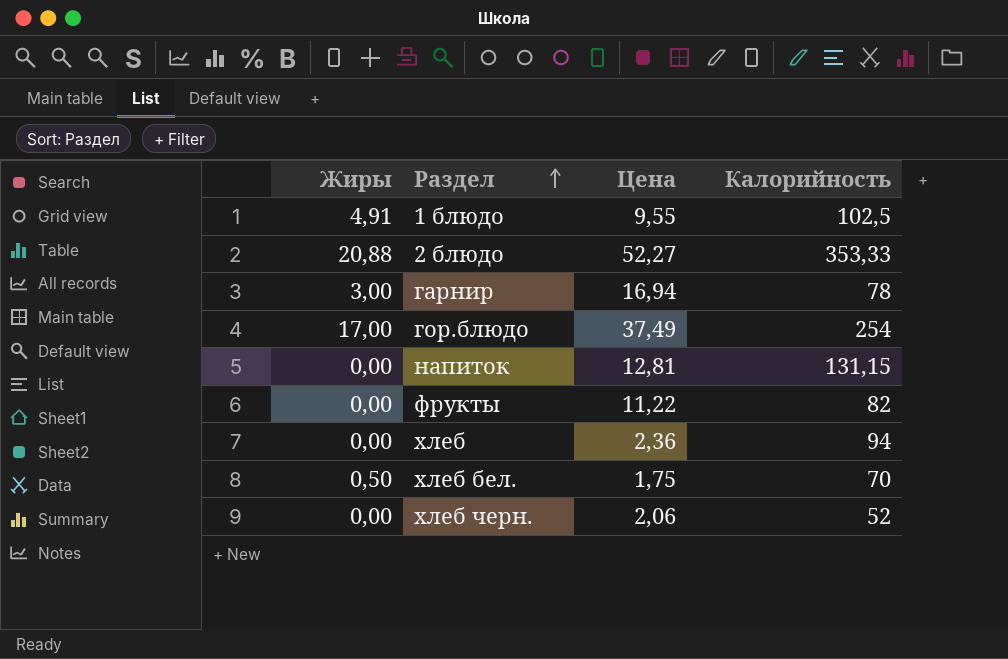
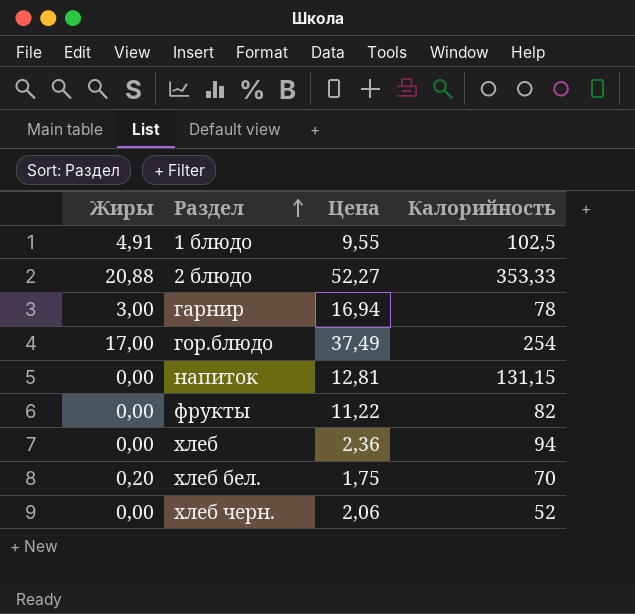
хлеб бел. | Жиры: 0,50 -> 0,20

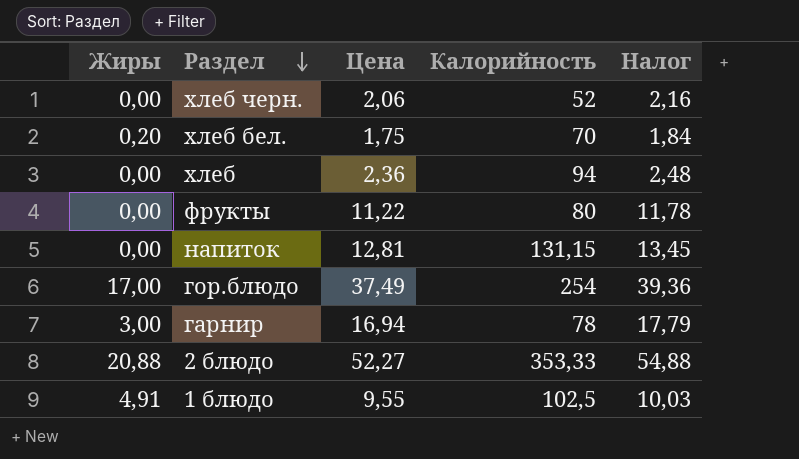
row order: Раздел ascending -> Раздел descending
column Налог | formula: none -> [Цена] * 1,05
фрукты | Калорийность: 82 -> 80

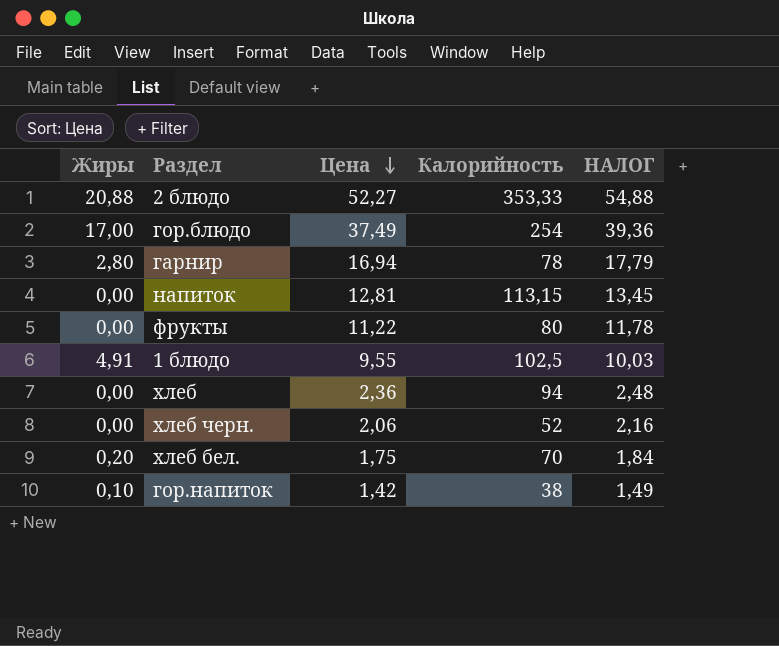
row order: Раздел descending -> Цена descending
column name: Налог -> НАЛОГ
гарнир | Жиры: 3,00 -> 2,80
напиток | Калорийность: 131,15 -> 113,15
row гор.напиток: none -> 0,10 | 1,42 | 38 | 1,49

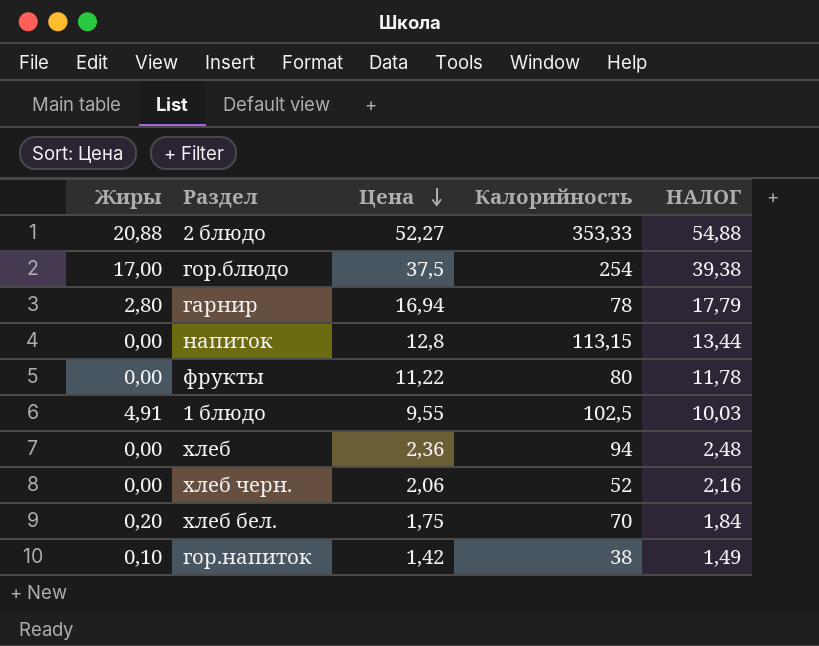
гор.блюдо | Цена: 37,49 -> 37,5
гор.блюдо | НАЛОГ: 39,36 -> 39,38
напиток | Цена: 12,81 -> 12,8
напиток | НАЛОГ: 13,45 -> 13,44

